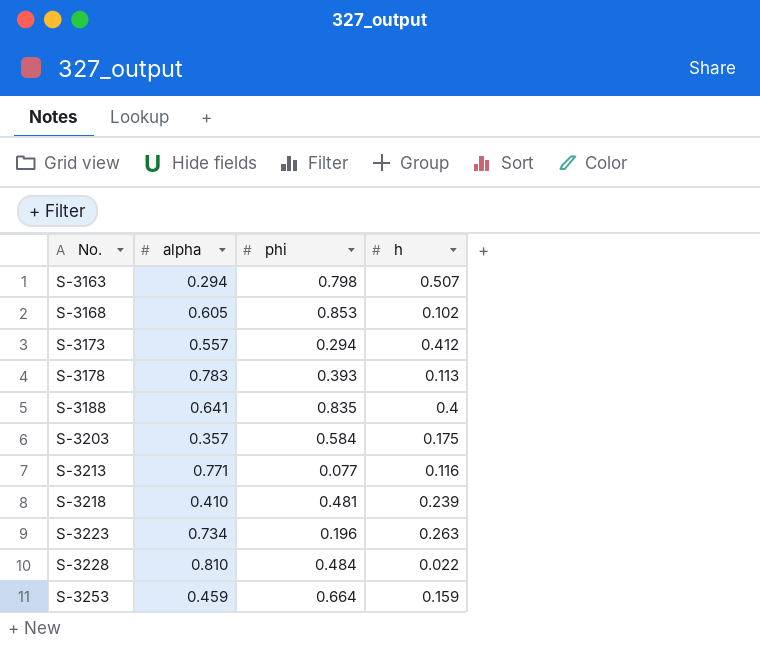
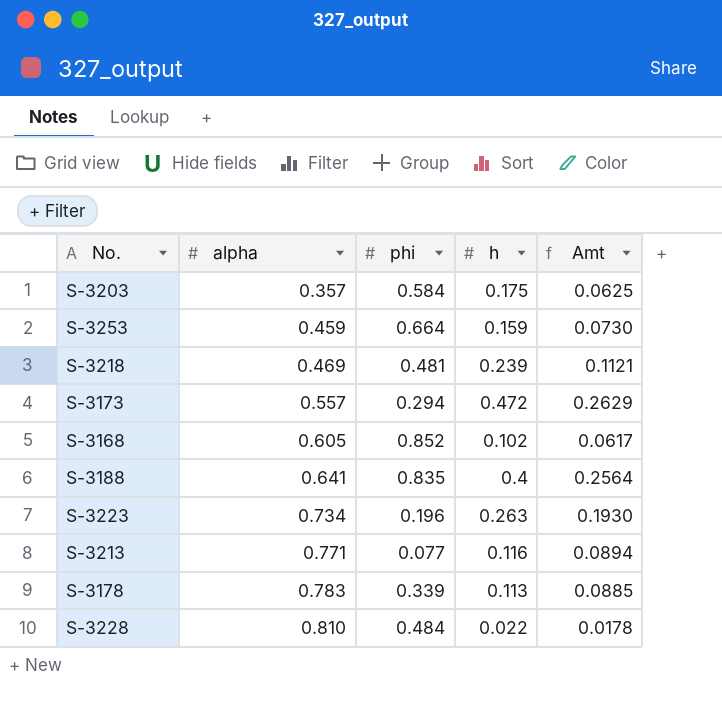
row order: No. ascending -> alpha ascending
column Amt | formula: none -> [alpha] * [h]
row S-3163: 0.294 | 0.798 | 0.507 -> none
S-3218 | alpha: 0.410 -> 0.469
S-3173 | h: 0.412 -> 0.472
S-3168 | phi: 0.853 -> 0.852
S-3178 | phi: 0.393 -> 0.339

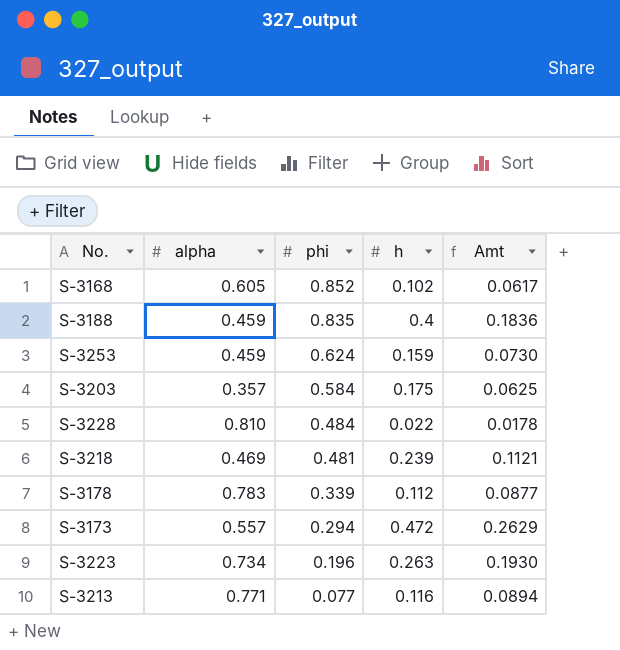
row order: alpha ascending -> phi descending
S-3188 | alpha: 0.641 -> 0.459
S-3188 | Amt: 0.2564 -> 0.1836
S-3253 | phi: 0.664 -> 0.624
S-3178 | h: 0.113 -> 0.112
S-3178 | Amt: 0.0885 -> 0.0877

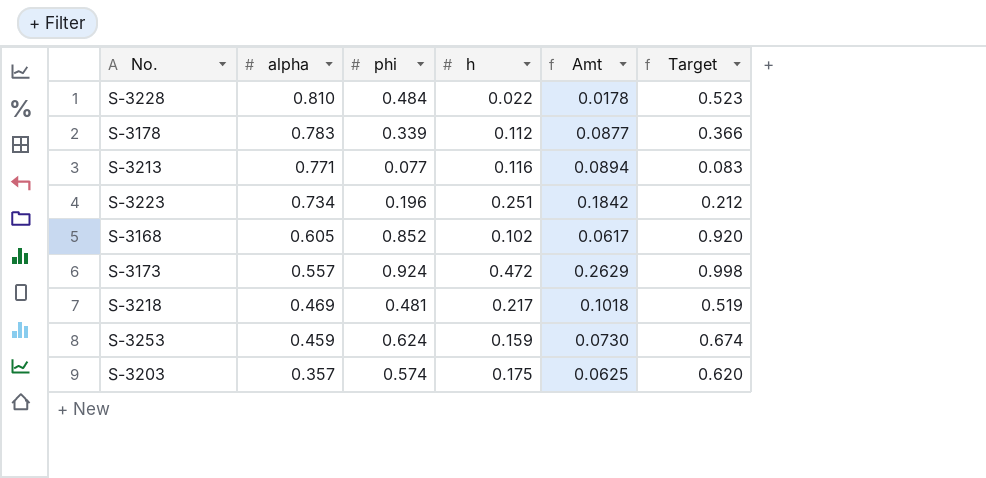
row order: phi descending -> alpha descending
column Target | formula: none -> [phi] * 1.08
row S-3188: 0.459 | 0.835 | 0.4 | 0.1836 -> none
S-3223 | h: 0.263 -> 0.251
S-3223 | Amt: 0.1930 -> 0.1842
S-3173 | phi: 0.294 -> 0.924
S-3218 | h: 0.239 -> 0.217
S-3218 | Amt: 0.1121 -> 0.1018
S-3203 | phi: 0.584 -> 0.574

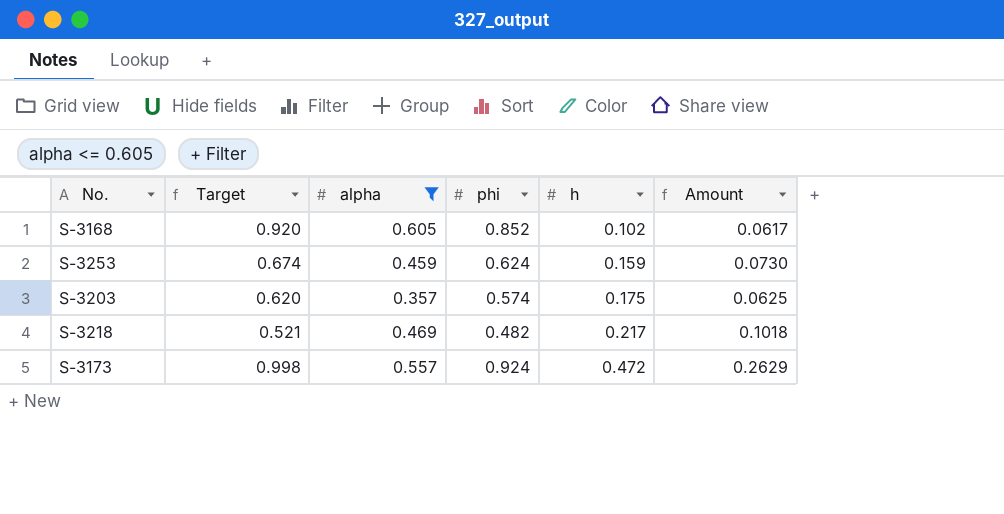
filter: none -> alpha <= 0.605
row order: alpha descending -> h ascending
column Target | position: 6 -> 2
column name: Amt -> Amount
S-3218 | Target: 0.519 -> 0.521
S-3218 | phi: 0.481 -> 0.482

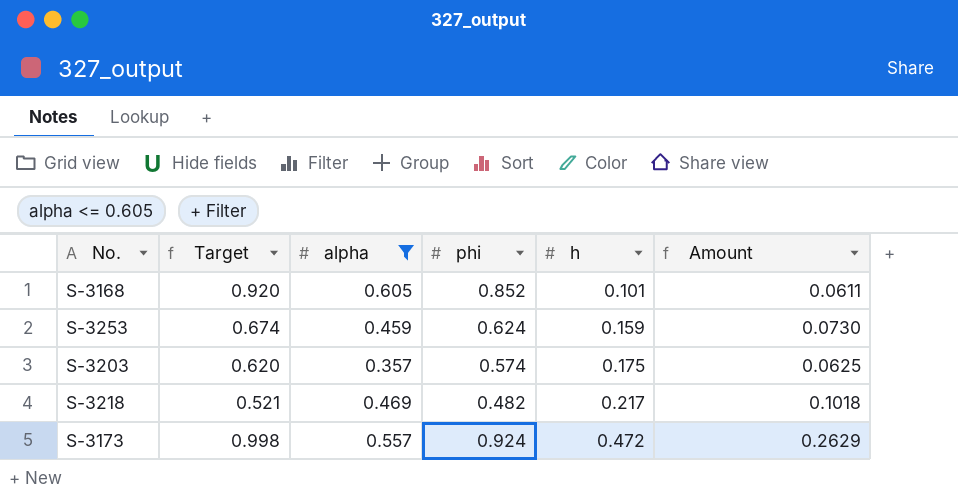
S-3168 | h: 0.102 -> 0.101
S-3168 | Amount: 0.0617 -> 0.0611

